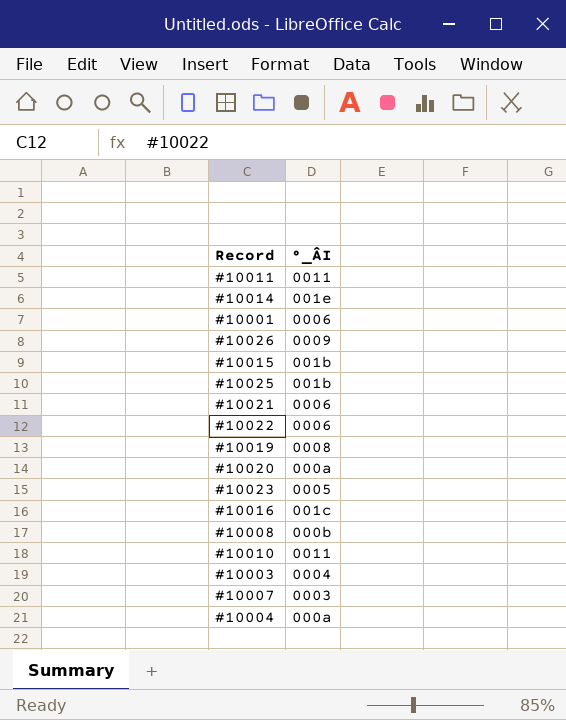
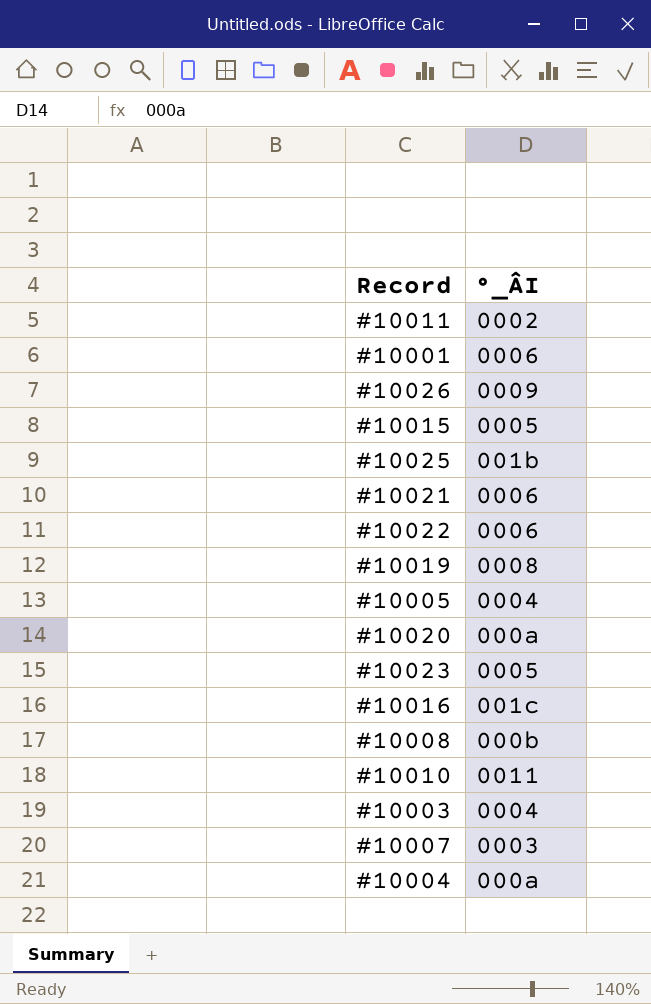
row #10014: 001e -> none
#10011 | °_ÂI: 0011 -> 0002
#10015 | °_ÂI: 001b -> 0005
row #10005: none -> 0004

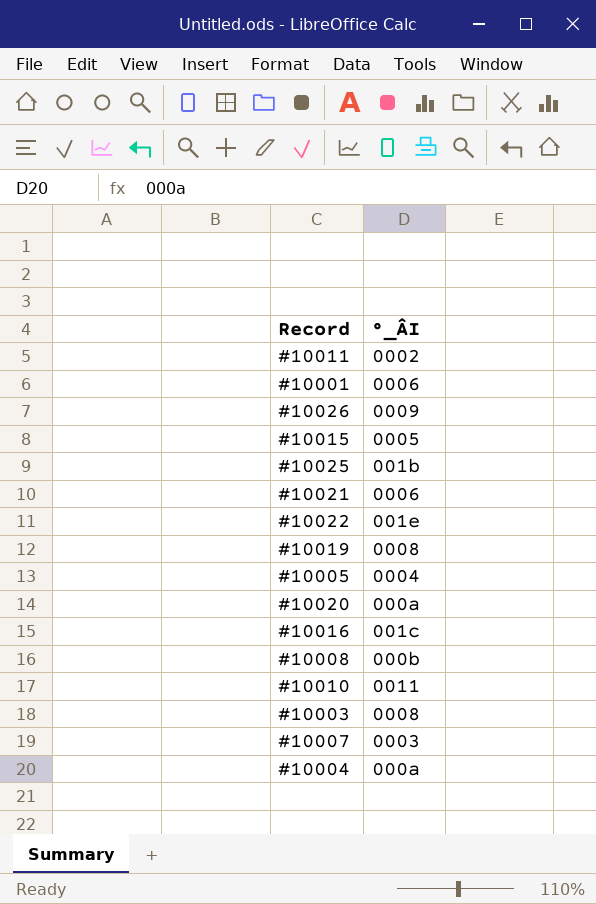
row #10023: 0005 -> none
#10022 | °_ÂI: 0006 -> 001e
#10003 | °_ÂI: 0004 -> 0008

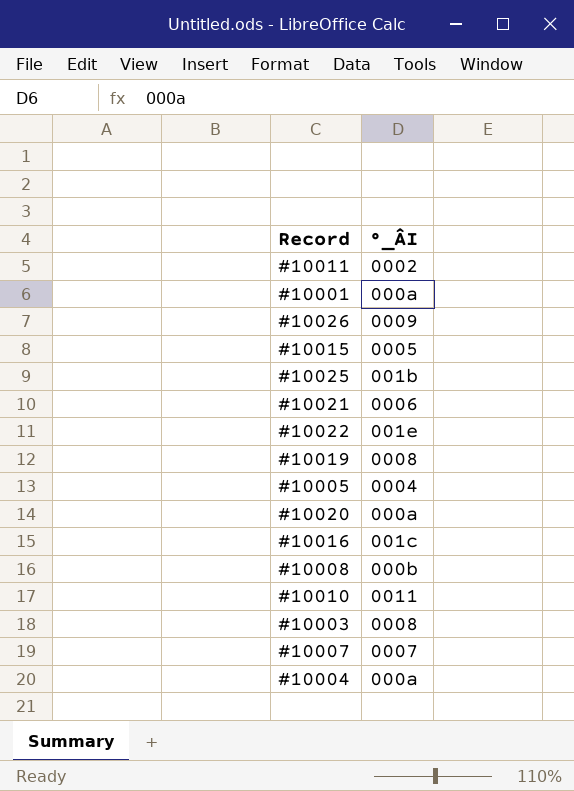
#10001 | °_ÂI: 0006 -> 000a
#10007 | °_ÂI: 0003 -> 0007

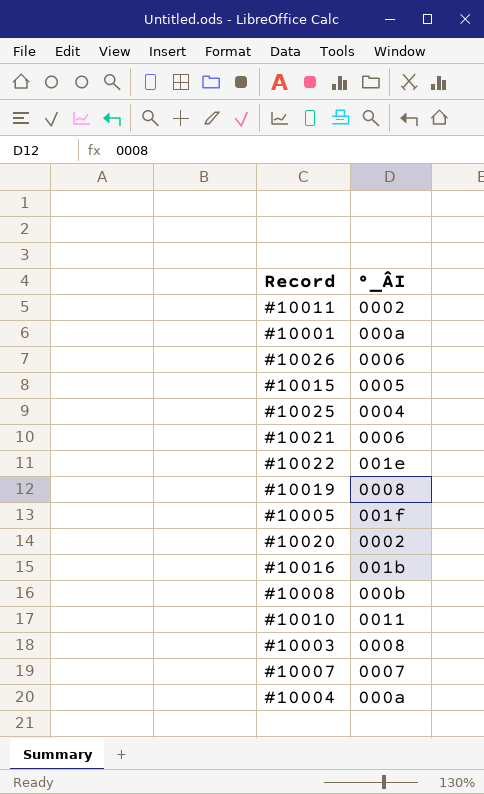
#10026 | °_ÂI: 0009 -> 0006
#10025 | °_ÂI: 001b -> 0004
#10005 | °_ÂI: 0004 -> 001f
#10020 | °_ÂI: 000a -> 0002
#10016 | °_ÂI: 001c -> 001b

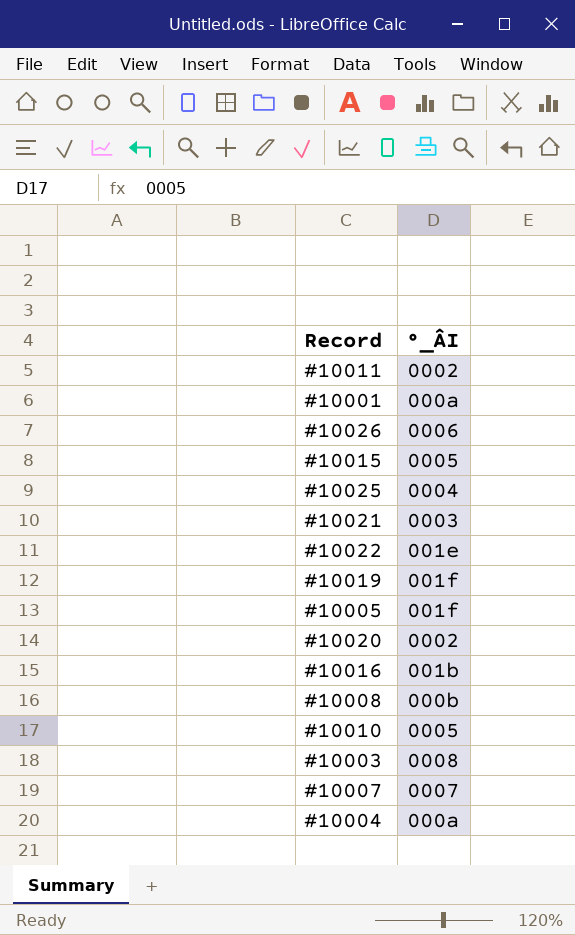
#10021 | °_ÂI: 0006 -> 0003
#10019 | °_ÂI: 0008 -> 001f
#10010 | °_ÂI: 0011 -> 0005

